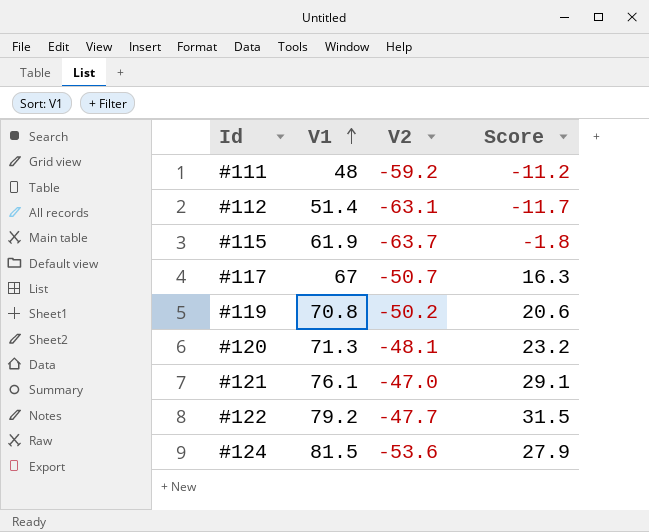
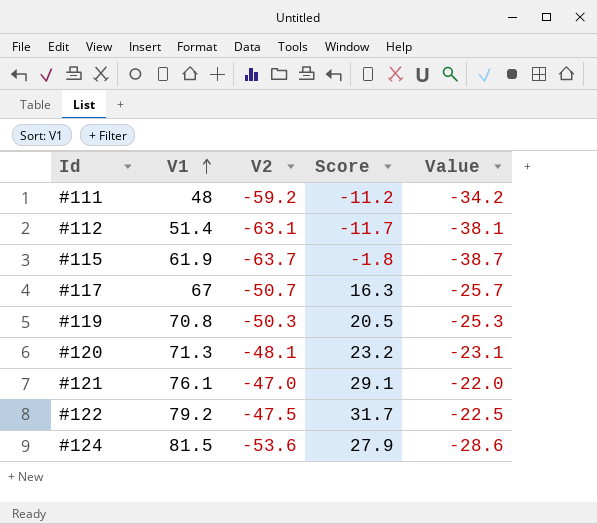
column Value | formula: none -> [V2] + 25
#119 | V2: -50.2 -> -50.3
#119 | Score: 20.6 -> 20.5
#122 | V2: -47.7 -> -47.5
#122 | Score: 31.5 -> 31.7

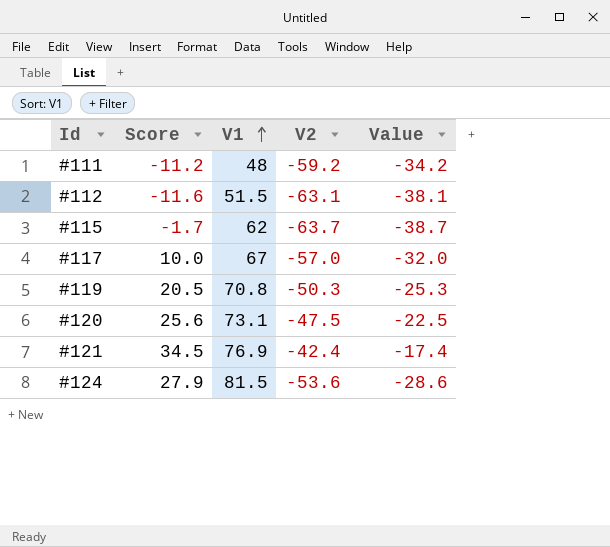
column Score | position: 4 -> 2
row #122: 79.2 | -47.5 | 31.7 | -22.5 -> none
#112 | Score: -11.7 -> -11.6
#112 | V1: 51.4 -> 51.5
#115 | Score: -1.8 -> -1.7
#115 | V1: 61.9 -> 62
#117 | Score: 16.3 -> 10.0
#117 | V2: -50.7 -> -57.0
#117 | Value: -25.7 -> -32.0
#120 | Score: 23.2 -> 25.6
#120 | V1: 71.3 -> 73.1
#120 | V2: -48.1 -> -47.5
#120 | Value: -23.1 -> -22.5
#121 | Score: 29.1 -> 34.5
#121 | V1: 76.1 -> 76.9
#121 | V2: -47.0 -> -42.4
#121 | Value: -22.0 -> -17.4

